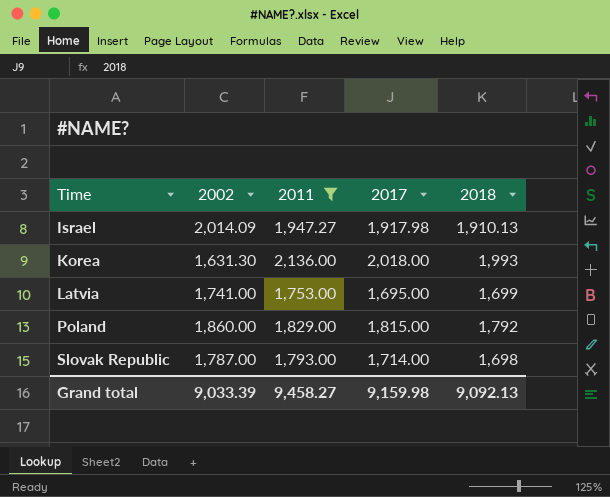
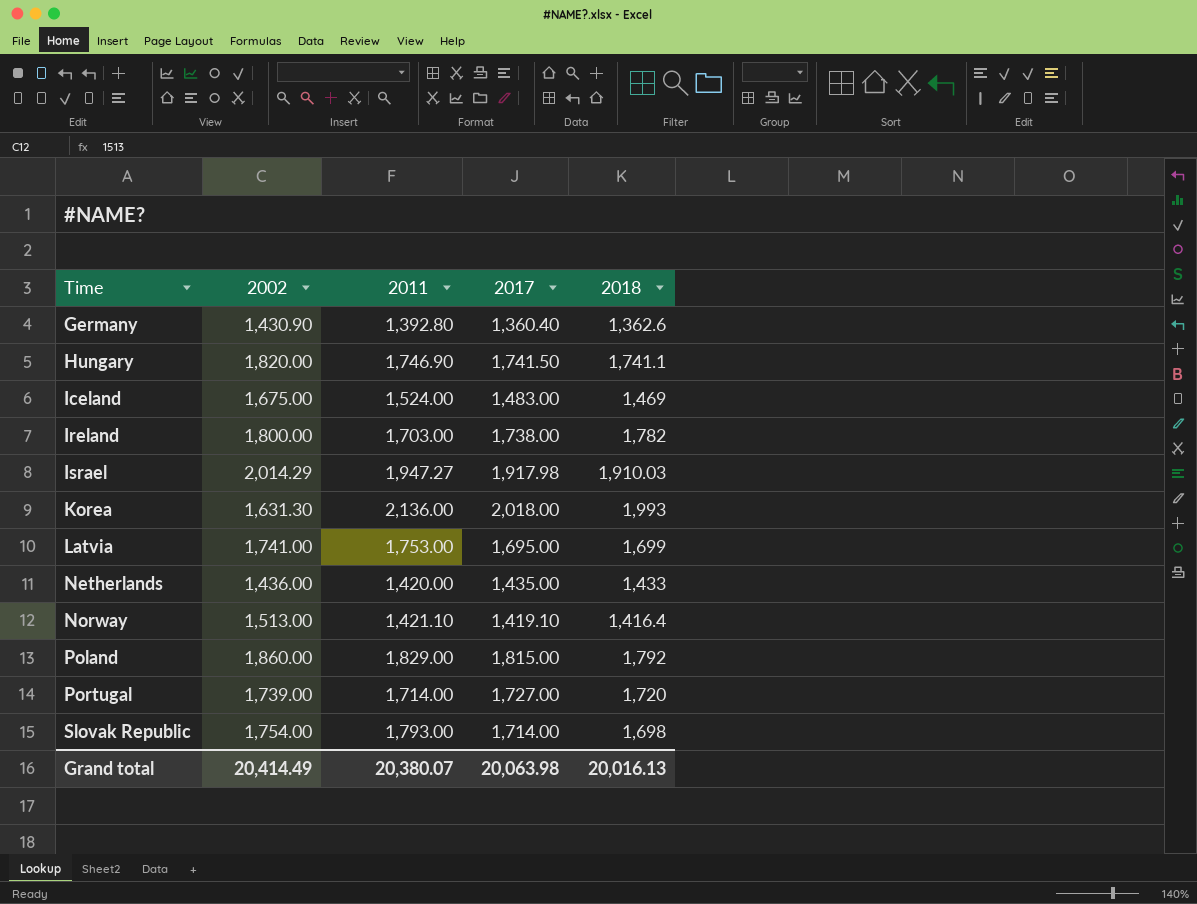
filter: 2011 >= 1,753.00 -> none
Israel | 2002: 2,014.09 -> 2,014.29
Israel | 2018: 1,910.13 -> 1,910.03
Slovak Republic | 2002: 1,787.00 -> 1,754.00
Grand total | 2002: 9,033.39 -> 20,414.49
Grand total | 2011: 9,458.27 -> 20,380.07
Grand total | 2017: 9,159.98 -> 20,063.98
Grand total | 2018: 9,092.13 -> 20,016.13

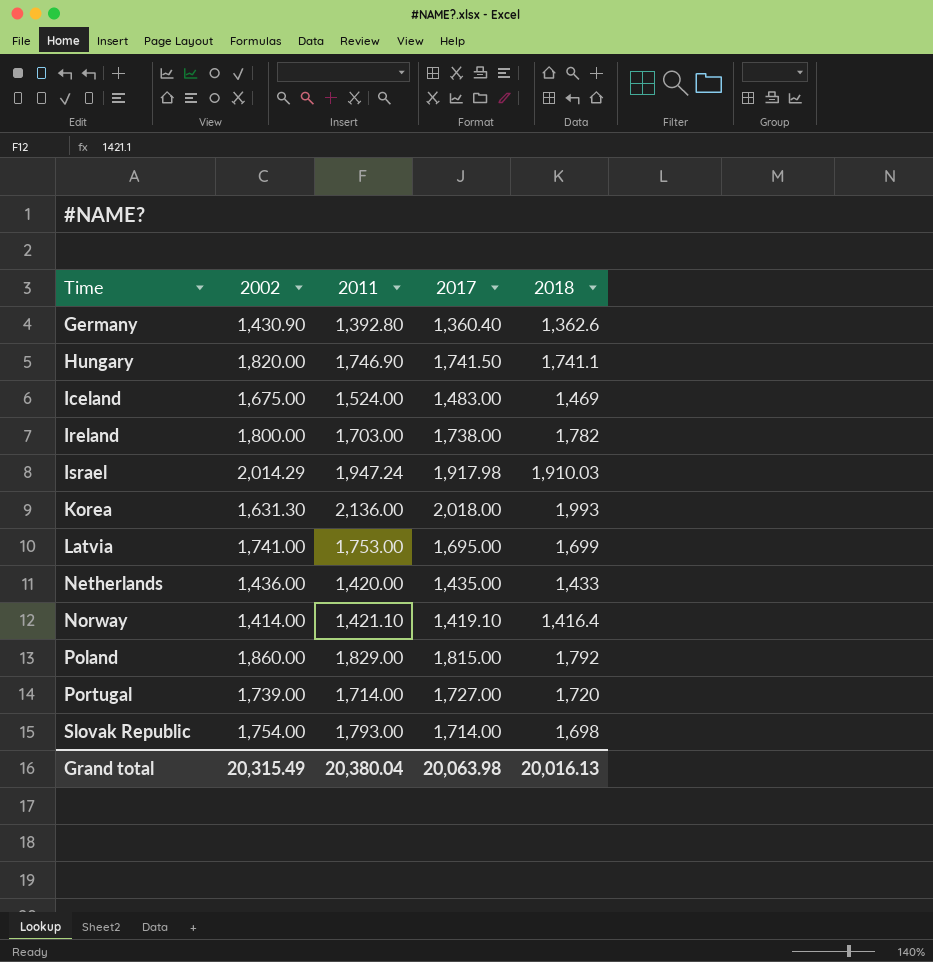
Israel | 2011: 1,947.27 -> 1,947.24
Norway | 2002: 1,513.00 -> 1,414.00
Grand total | 2002: 20,414.49 -> 20,315.49
Grand total | 2011: 20,380.07 -> 20,380.04

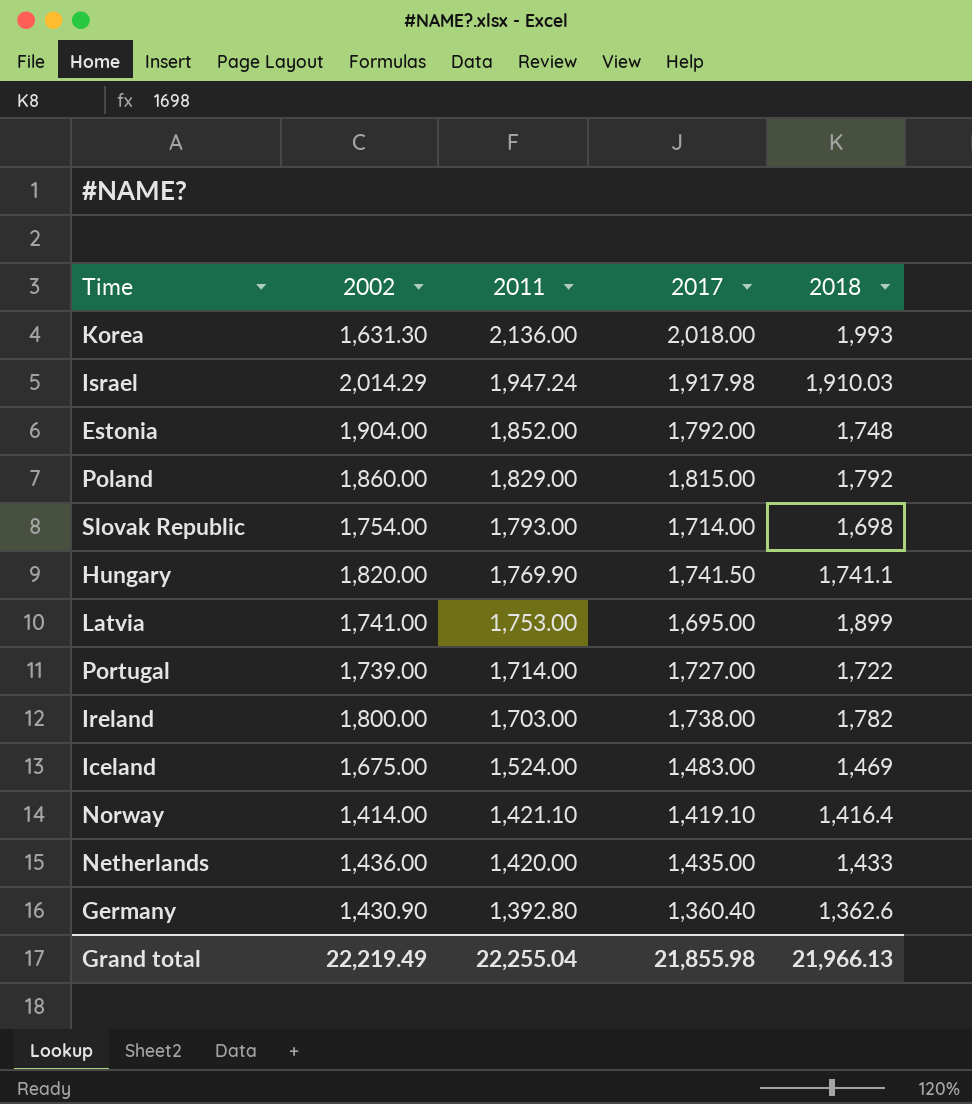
row order: Time ascending -> 2011 descending
row Estonia: none -> 1,904.00 | 1,852.00 | 1,792.00 | 1,748
Hungary | 2011: 1,746.90 -> 1,769.90
Latvia | 2018: 1,699 -> 1,899
Portugal | 2018: 1,720 -> 1,722
Grand total | 2002: 20,315.49 -> 22,219.49
Grand total | 2011: 20,380.04 -> 22,255.04
Grand total | 2017: 20,063.98 -> 21,855.98
Grand total | 2018: 20,016.13 -> 21,966.13

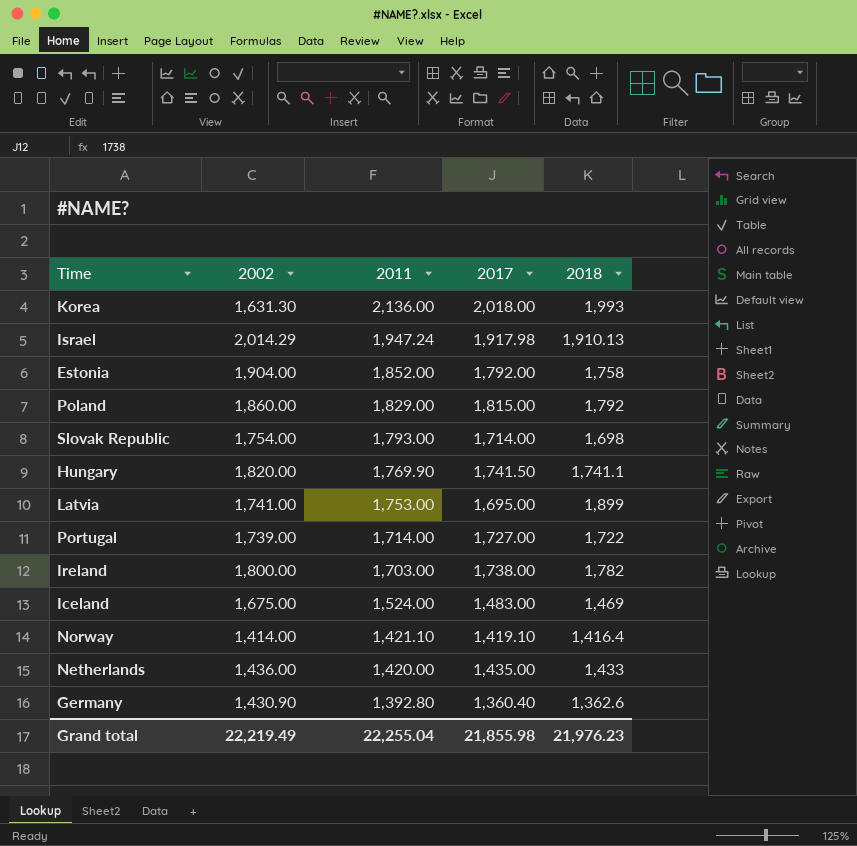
Israel | 2018: 1,910.03 -> 1,910.13
Estonia | 2018: 1,748 -> 1,758
Grand total | 2018: 21,966.13 -> 21,976.23

